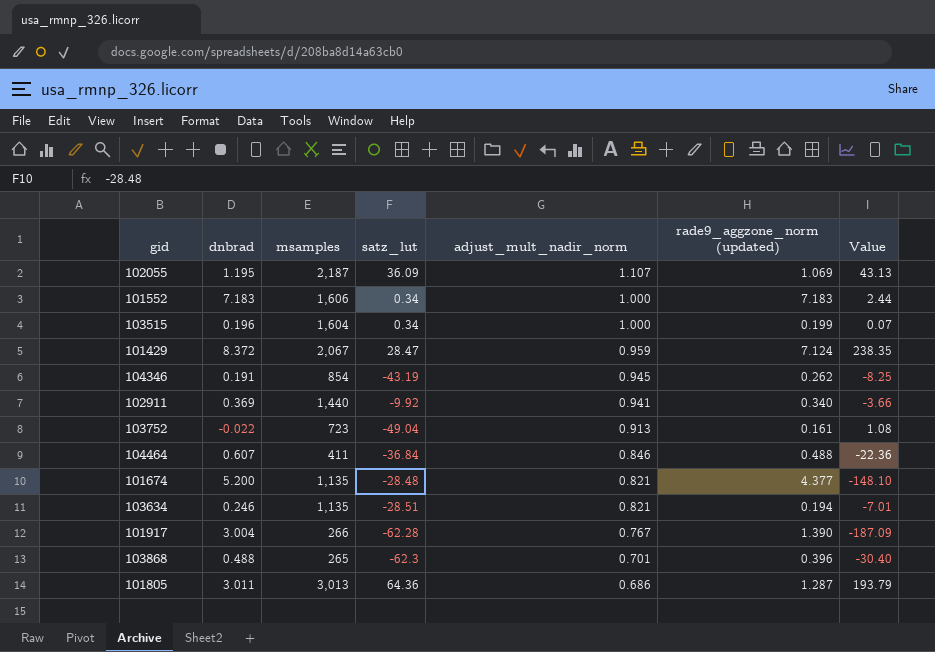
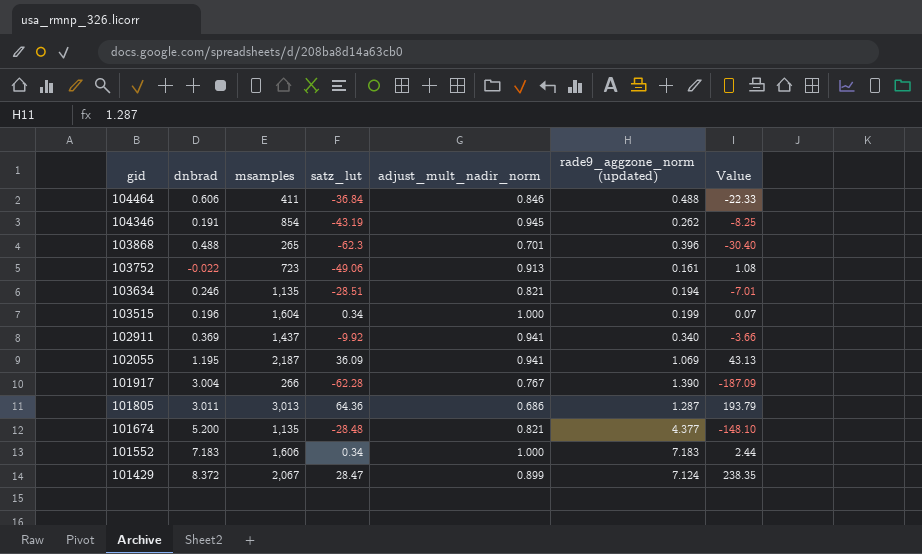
row order: adjust_mult_nadir_norm descending -> gid descending
104464 | dnbrad: 0.607 -> 0.606
104464 | Value: -22.36 -> -22.33
103752 | satz_lut: -49.04 -> -49.06
102911 | msamples: 1,440 -> 1,437
102055 | adjust_mult_nadir_norm: 1.107 -> 0.941
101429 | adjust_mult_nadir_norm: 0.959 -> 0.899

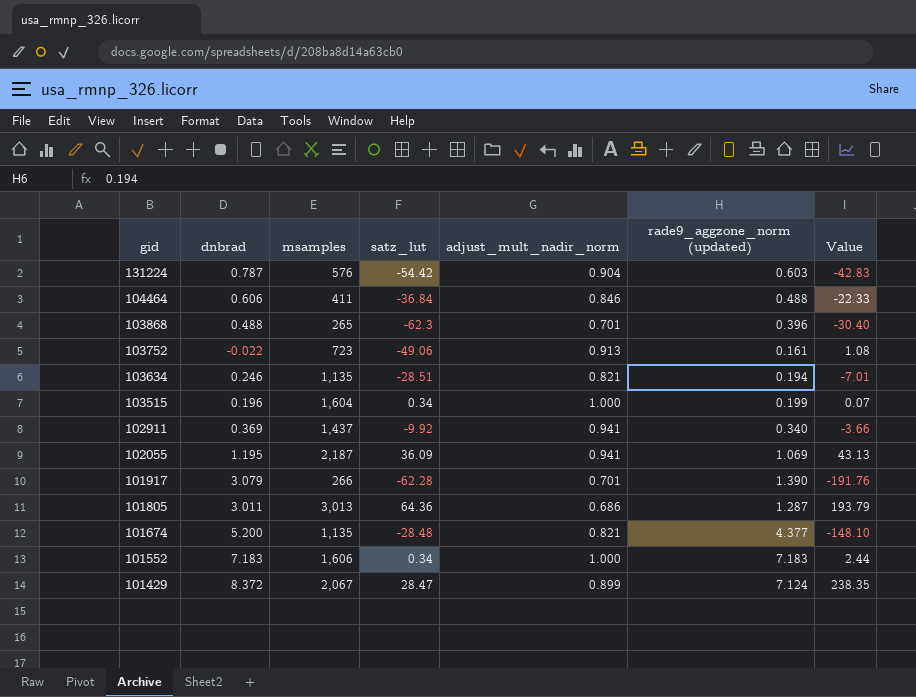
row 104346: 0.191 | 854 | -43.19 | 0.945 | 0.262 | -8.25 -> none
row 131224: none -> 0.787 | 576 | -54.42 | 0.904 | 0.603 | -42.83
101917 | dnbrad: 3.004 -> 3.079
101917 | adjust_mult_nadir_norm: 0.767 -> 0.701
101917 | Value: -187.09 -> -191.76

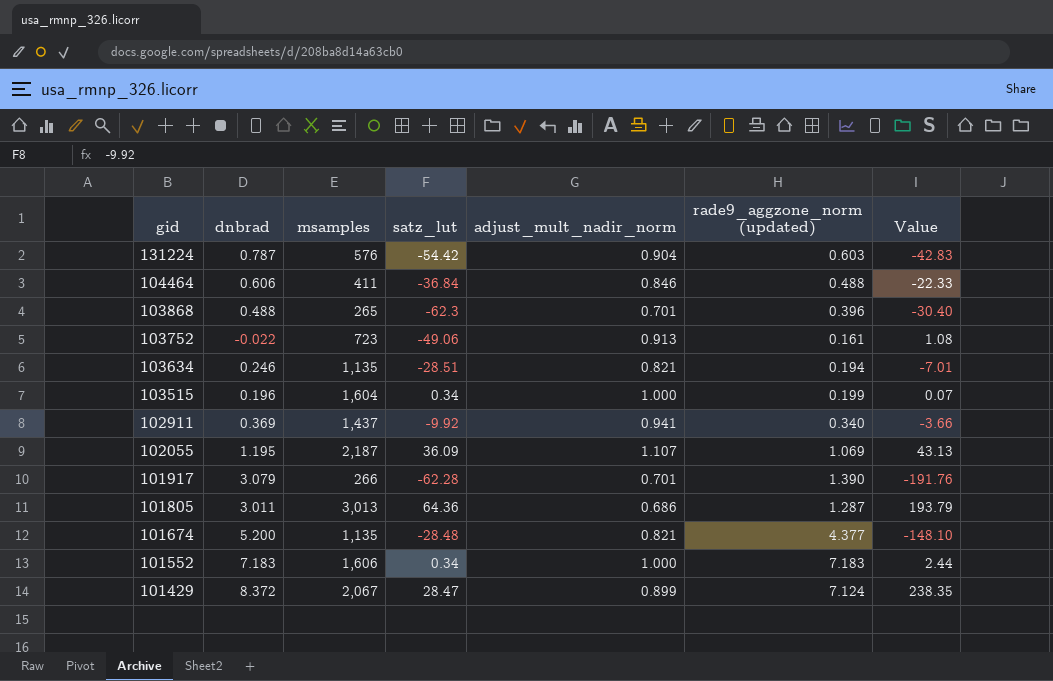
102055 | adjust_mult_nadir_norm: 0.941 -> 1.107

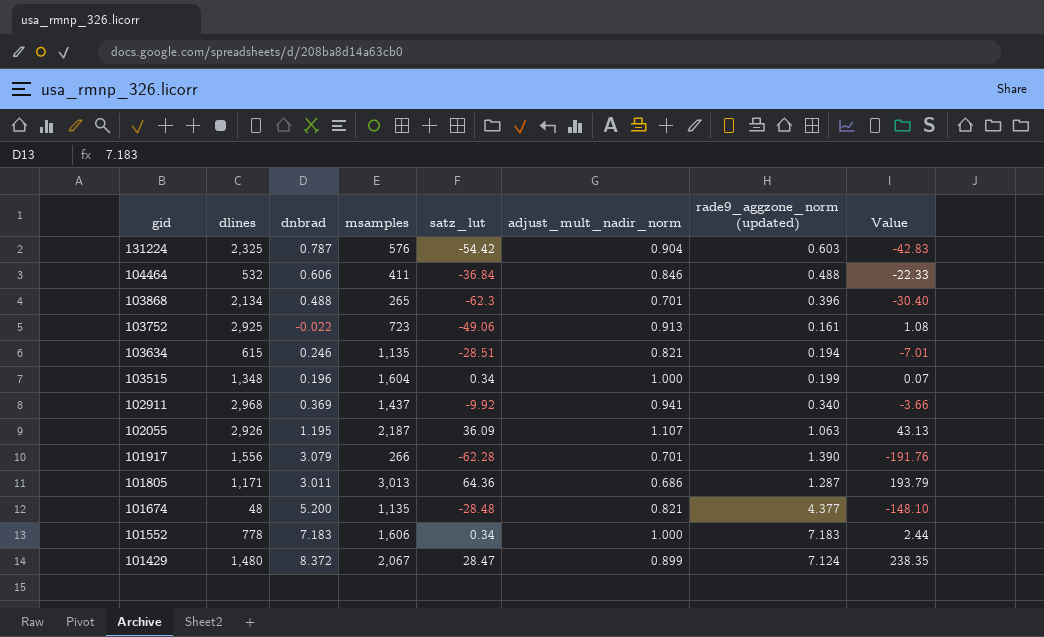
column dlines | position: none -> 2
102055 | rade9_aggzone_norm (updated): 1.069 -> 1.063

